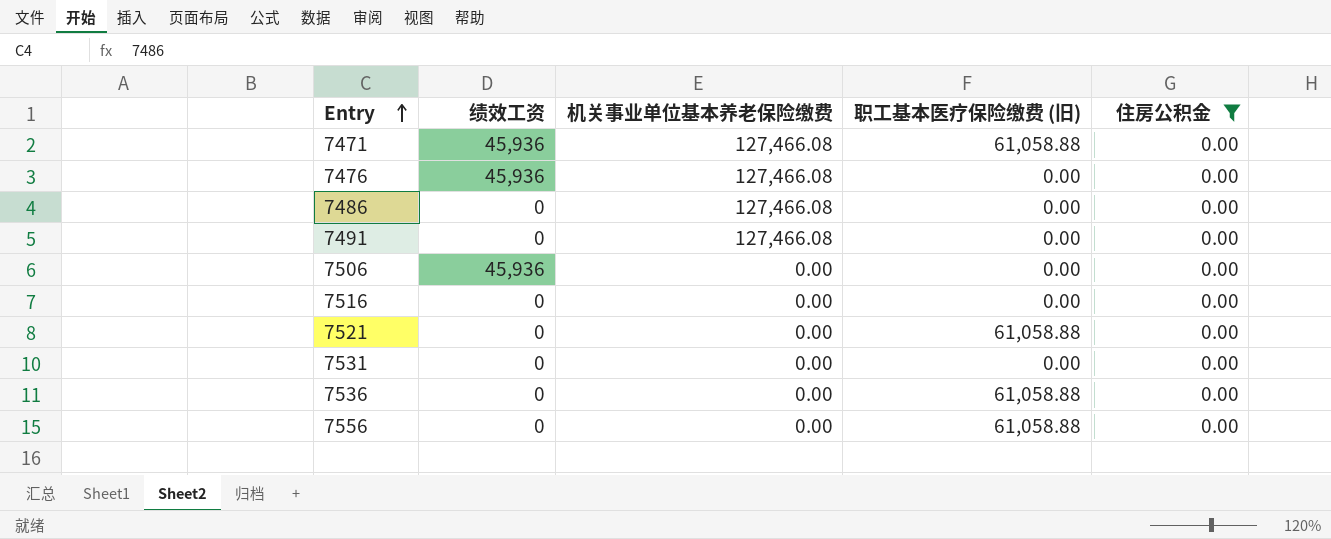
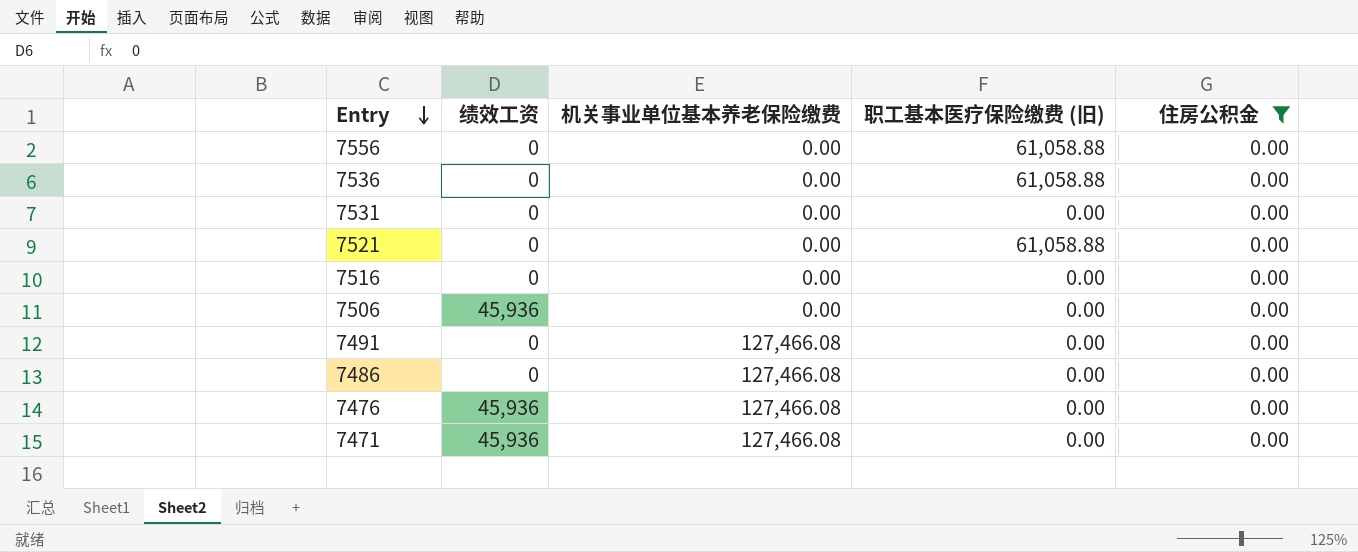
row order: Entry ascending -> Entry descending
7471 | 职工基本医疗保险缴费 (旧): 61,058.88 -> 0.00

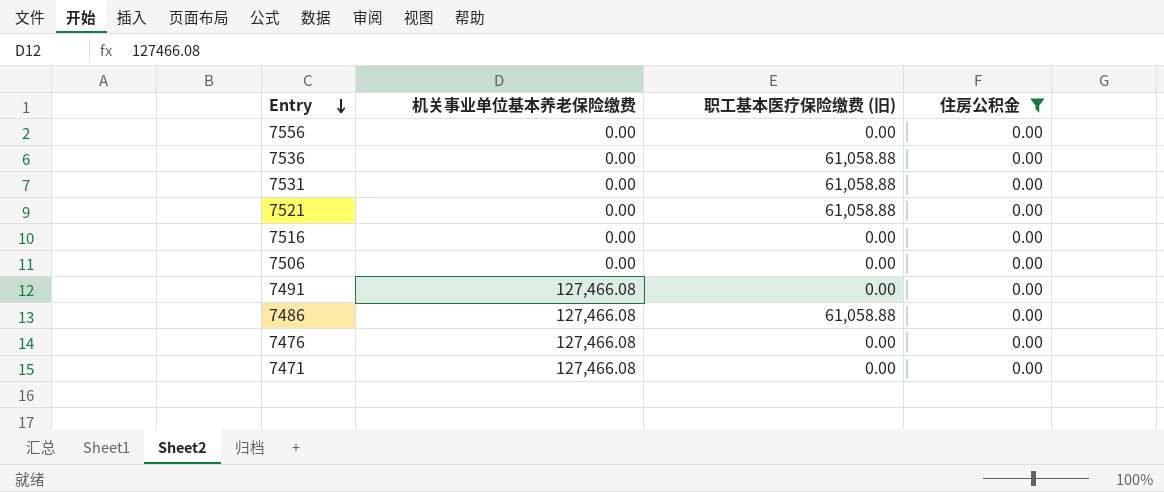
column 绩效工资 | position: 2 -> none
7556 | 职工基本医疗保险缴费 (旧): 61,058.88 -> 0.00
7531 | 职工基本医疗保险缴费 (旧): 0.00 -> 61,058.88
7486 | 职工基本医疗保险缴费 (旧): 0.00 -> 61,058.88

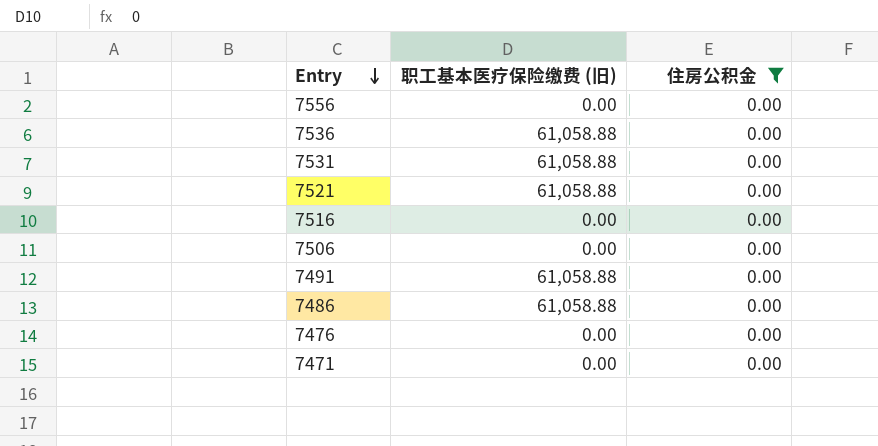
column 机关事业单位基本养老保险缴费 | position: 2 -> none
7491 | 职工基本医疗保险缴费 (旧): 0.00 -> 61,058.88

